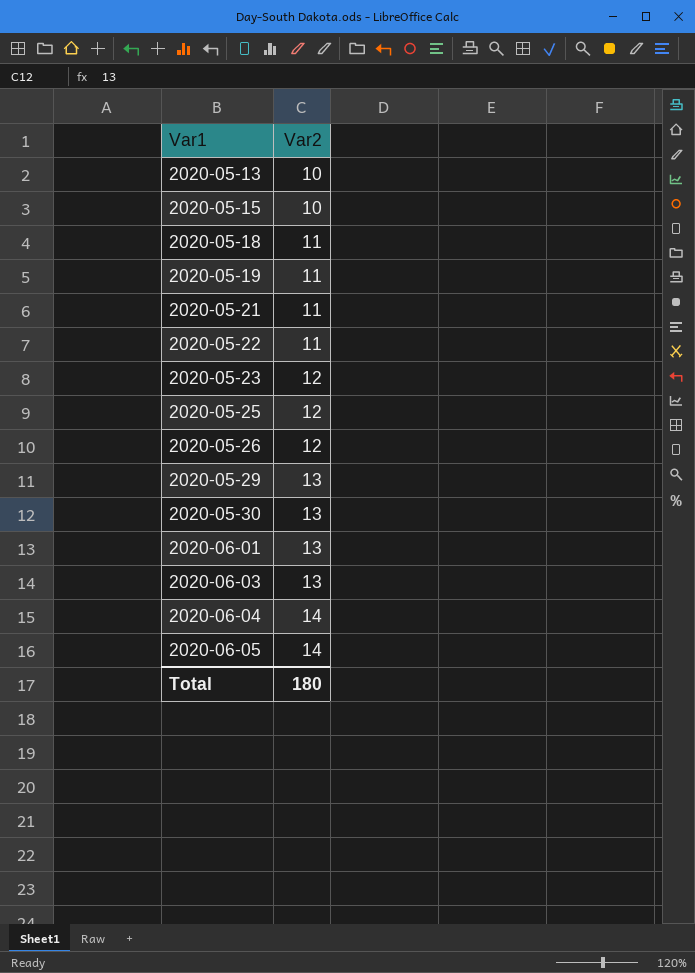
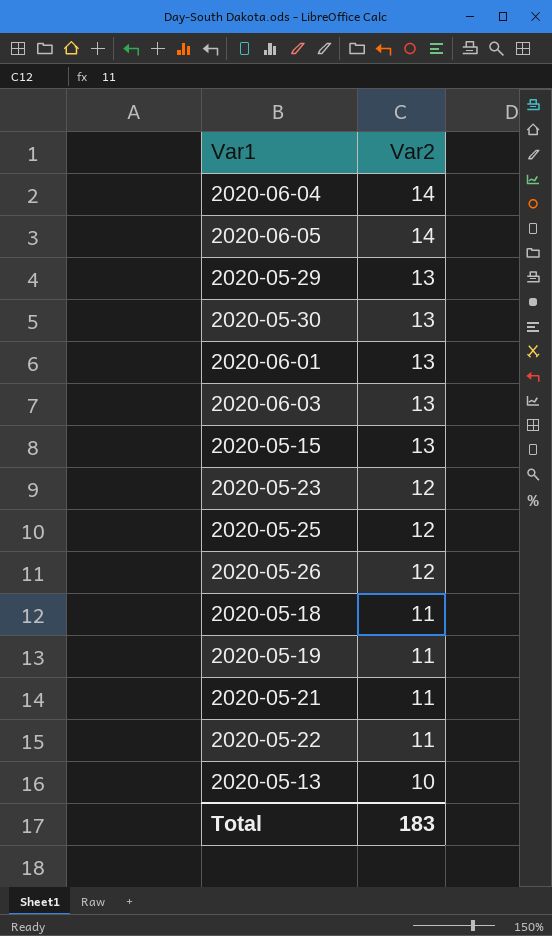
row order: Var1 ascending -> Var2 descending
2020-05-15 | Var2: 10 -> 13
Total | Var2: 180 -> 183

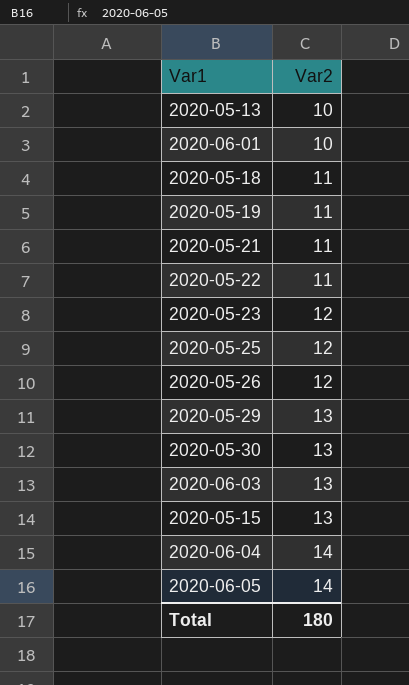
row order: Var2 descending -> Var2 ascending
2020-06-01 | Var2: 13 -> 10
Total | Var2: 183 -> 180

